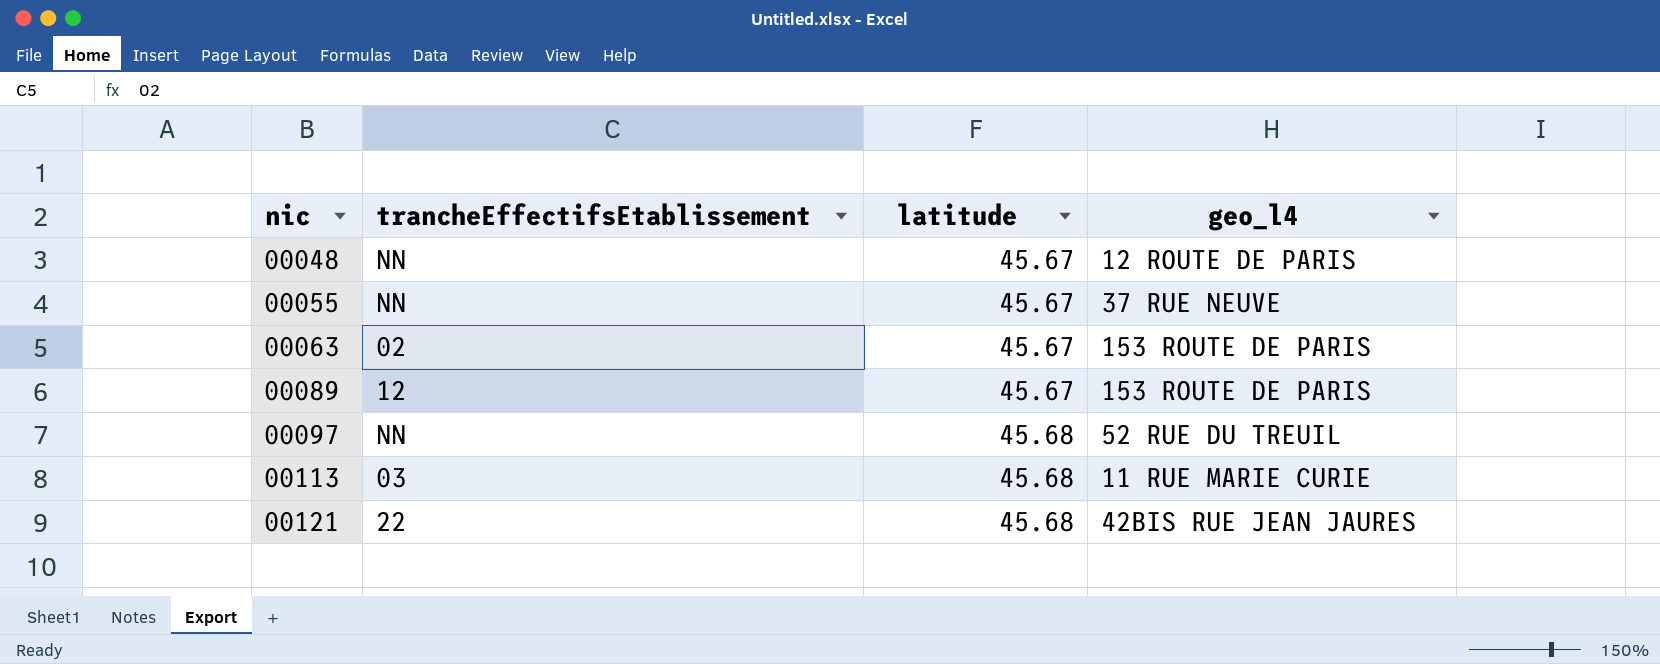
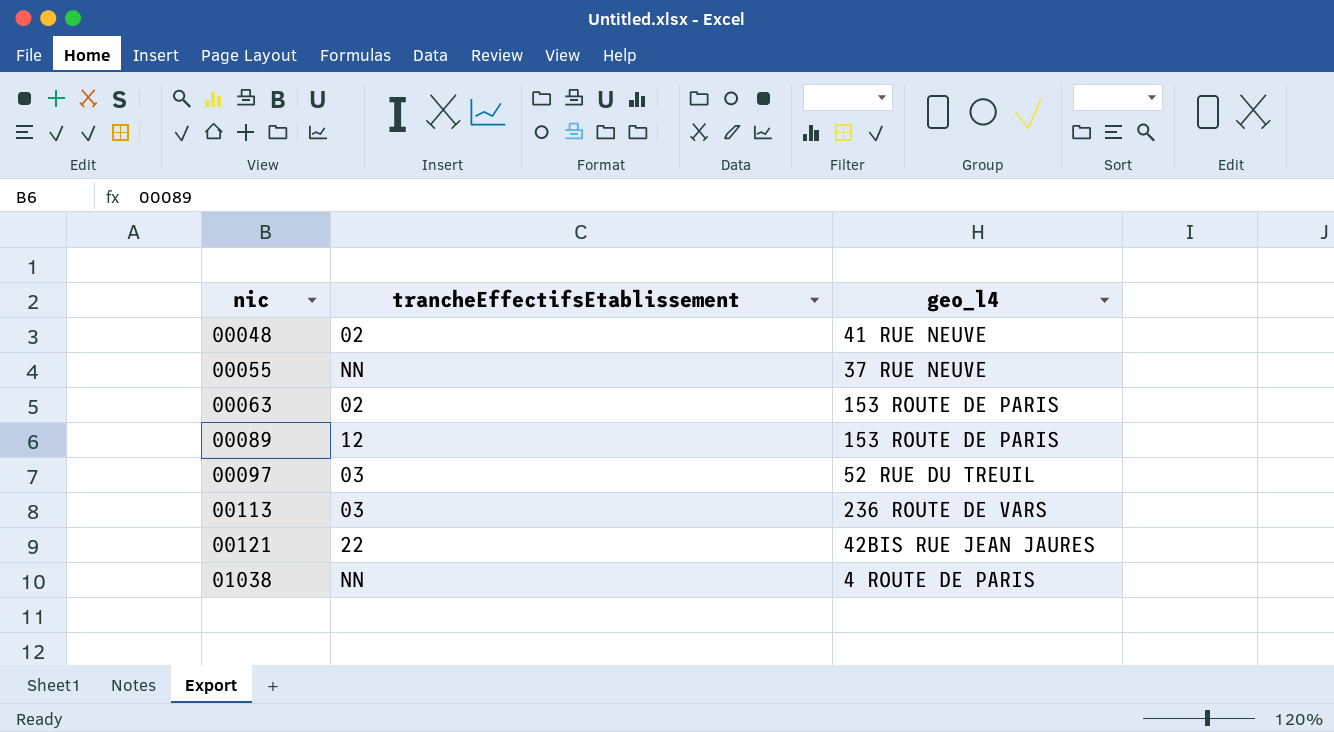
column latitude | position: 3 -> none
00048 | trancheEffectifsEtablissement: NN -> 02
00048 | geo_l4: 12 ROUTE DE PARIS -> 41 RUE NEUVE
00097 | trancheEffectifsEtablissement: NN -> 03
00113 | geo_l4: 11 RUE MARIE CURIE -> 236 ROUTE DE VARS
row 01038: none -> NN | 4 ROUTE DE PARIS

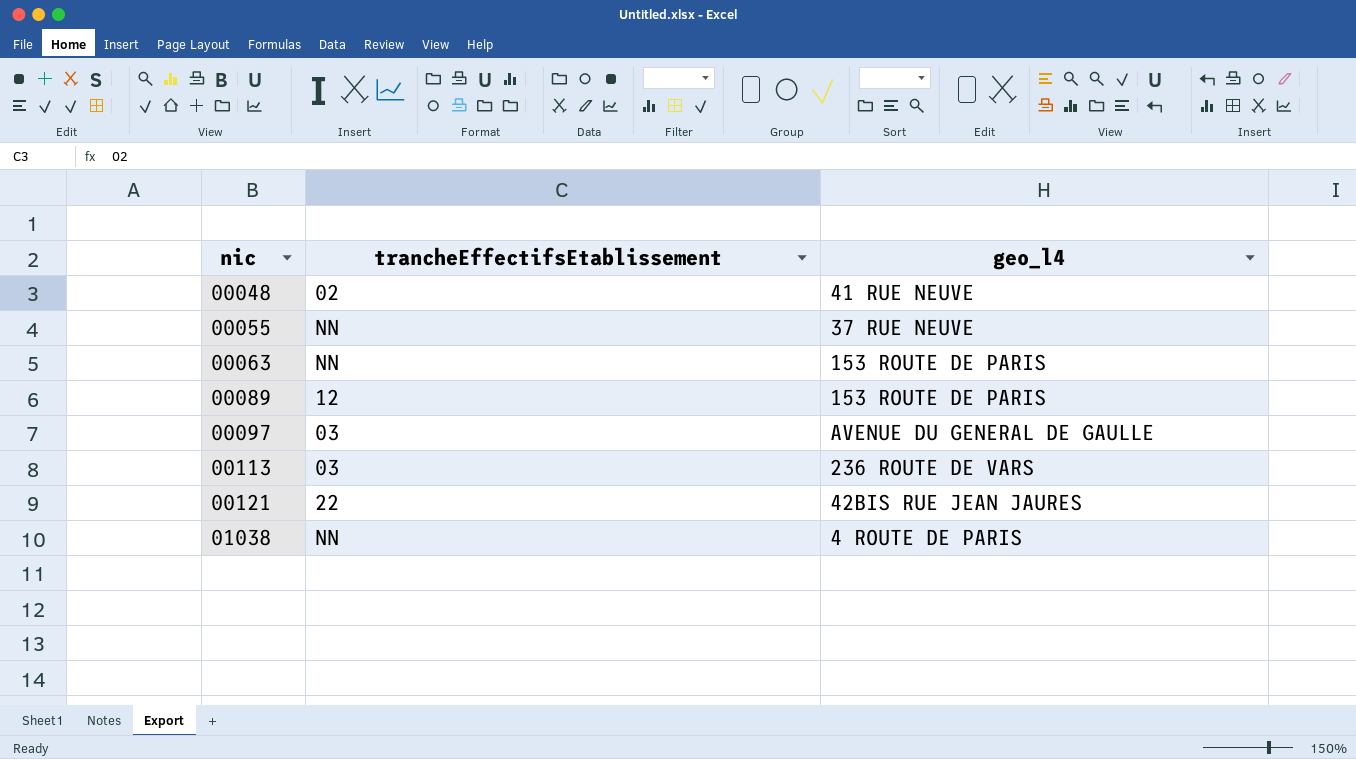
00063 | trancheEffectifsEtablissement: 02 -> NN
00097 | geo_l4: 52 RUE DU TREUIL -> AVENUE DU GENERAL DE GAULLE

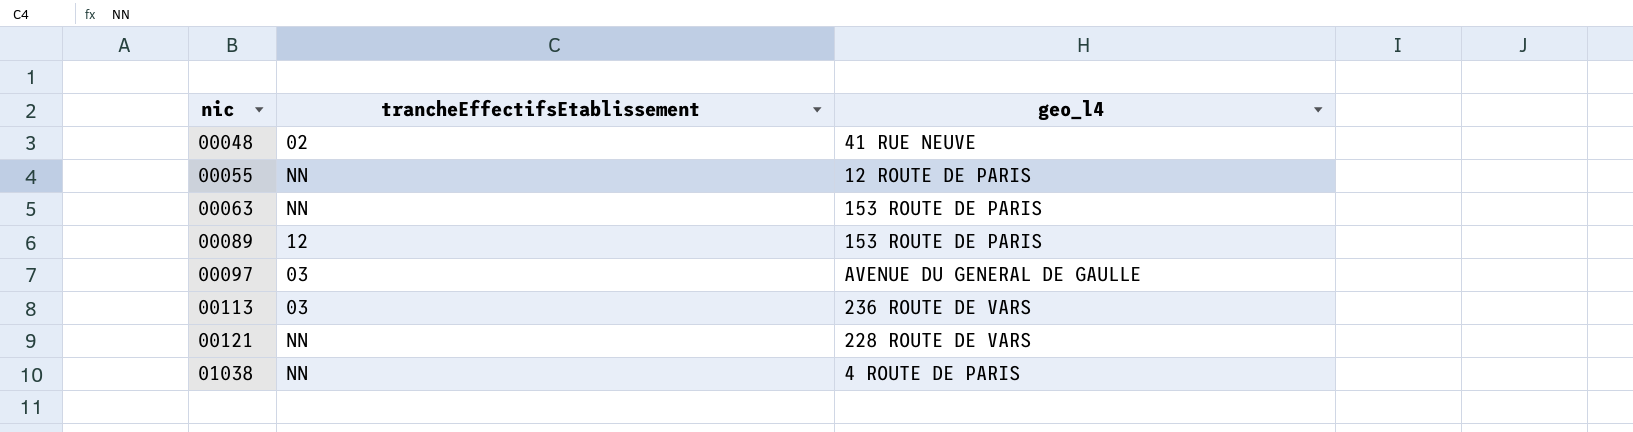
00055 | geo_l4: 37 RUE NEUVE -> 12 ROUTE DE PARIS
00121 | trancheEffectifsEtablissement: 22 -> NN
00121 | geo_l4: 42BIS RUE JEAN JAURES -> 228 ROUTE DE VARS

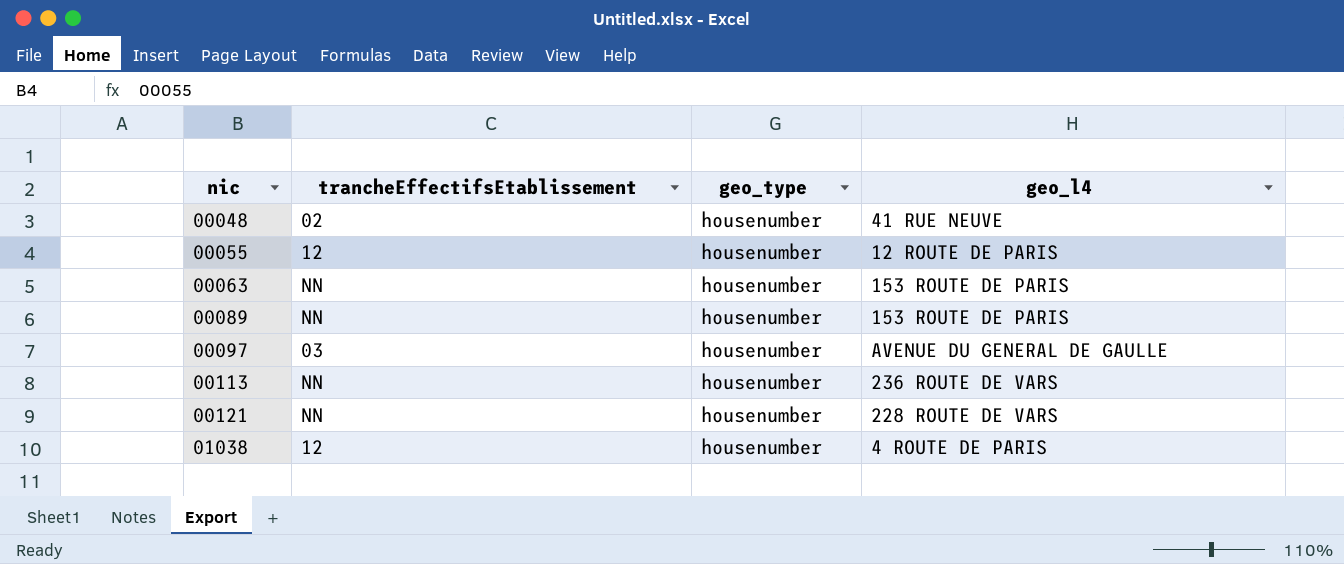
column geo_type | position: none -> 3
00055 | trancheEffectifsEtablissement: NN -> 12
00089 | trancheEffectifsEtablissement: 12 -> NN
00113 | trancheEffectifsEtablissement: 03 -> NN
01038 | trancheEffectifsEtablissement: NN -> 12

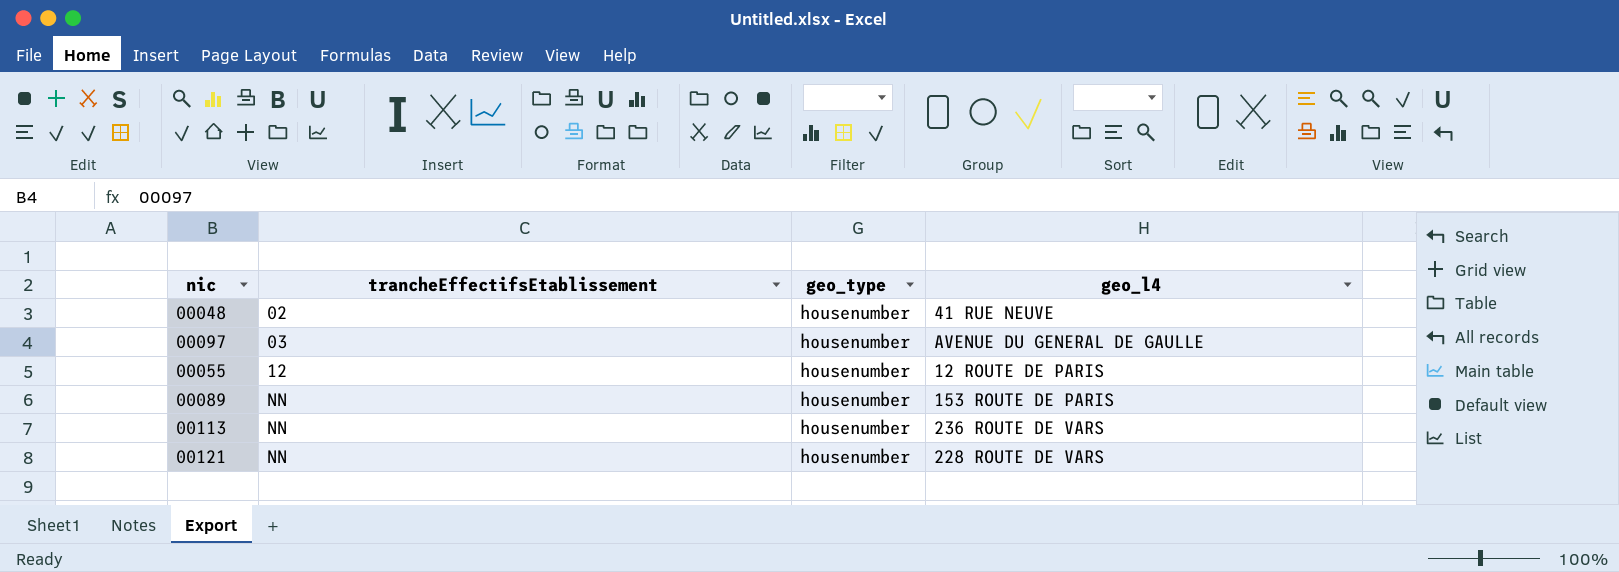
row order: nic ascending -> trancheEffectifsEtablissement ascending
row 00063: NN | housenumber | 153 ROUTE DE PARIS -> none
row 01038: 12 | housenumber | 4 ROUTE DE PARIS -> none

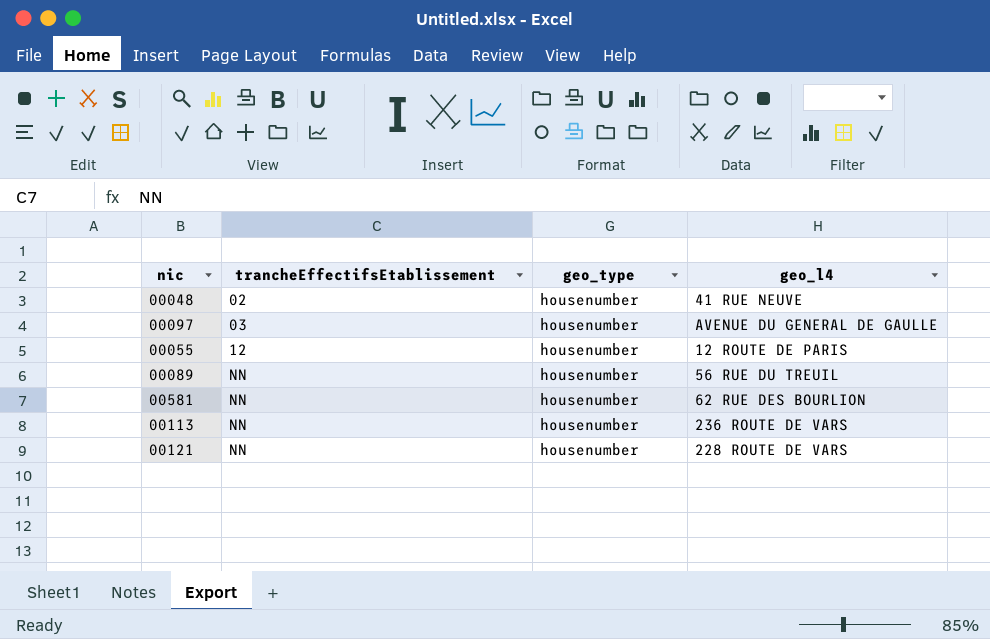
00089 | geo_l4: 153 ROUTE DE PARIS -> 56 RUE DU TREUIL
row 00581: none -> NN | housenumber | 62 RUE DES BOURLION

